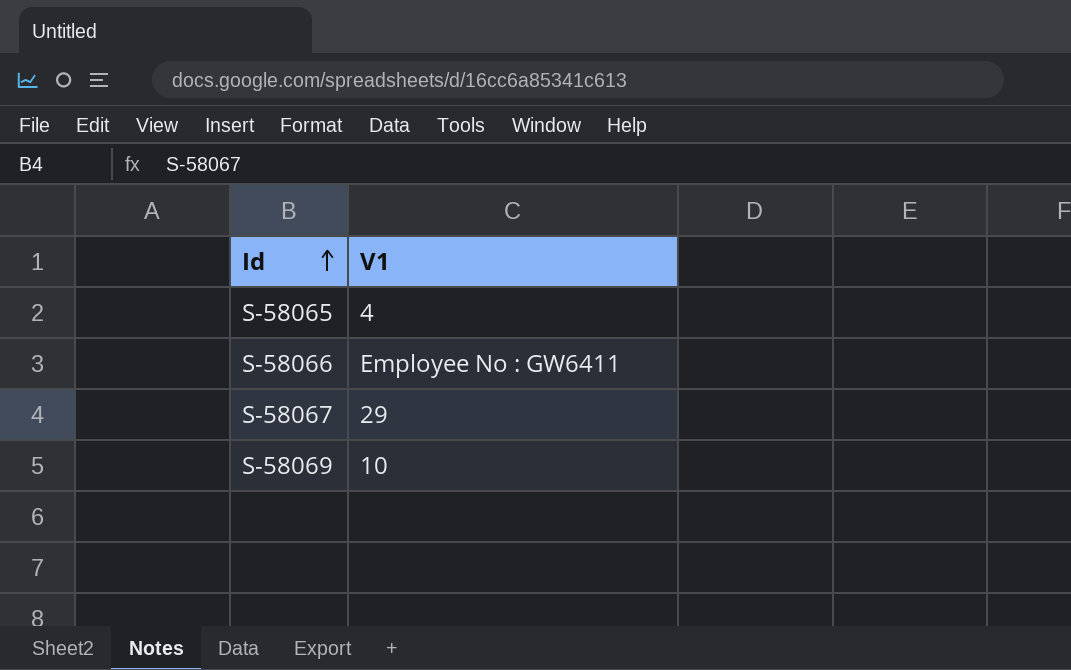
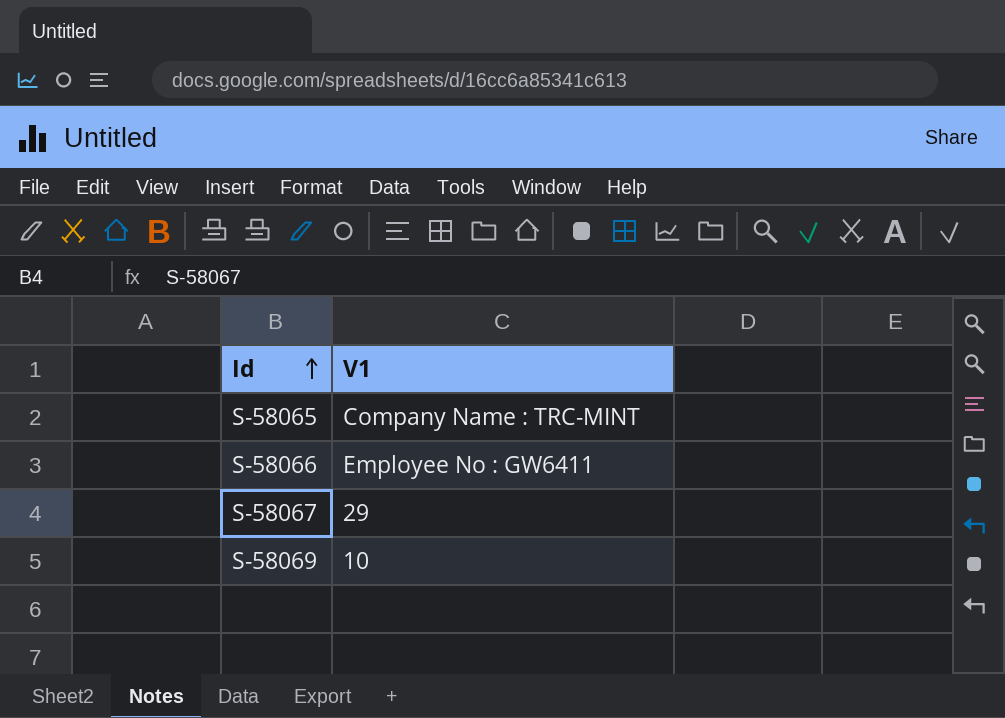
S-58065 | V1: 4 -> Company Name : TRC-MINT

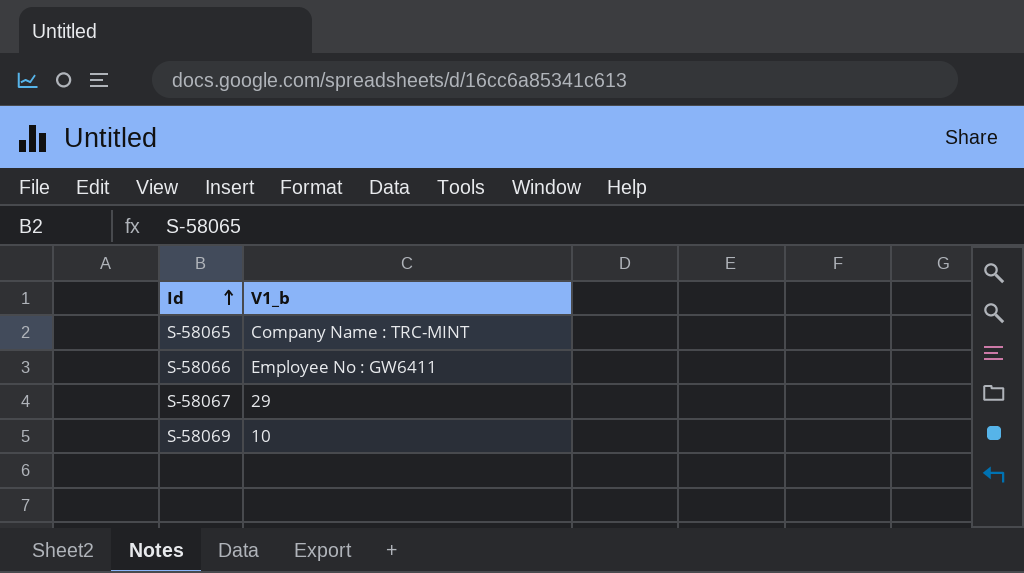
column name: V1 -> V1_b

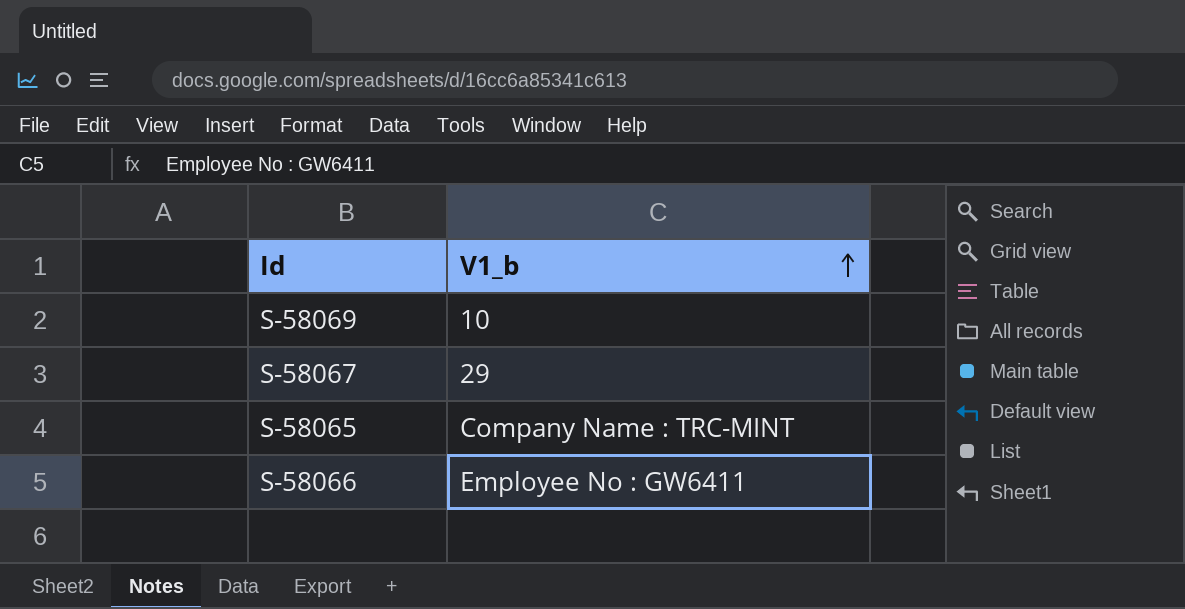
row order: Id ascending -> V1_b ascending

